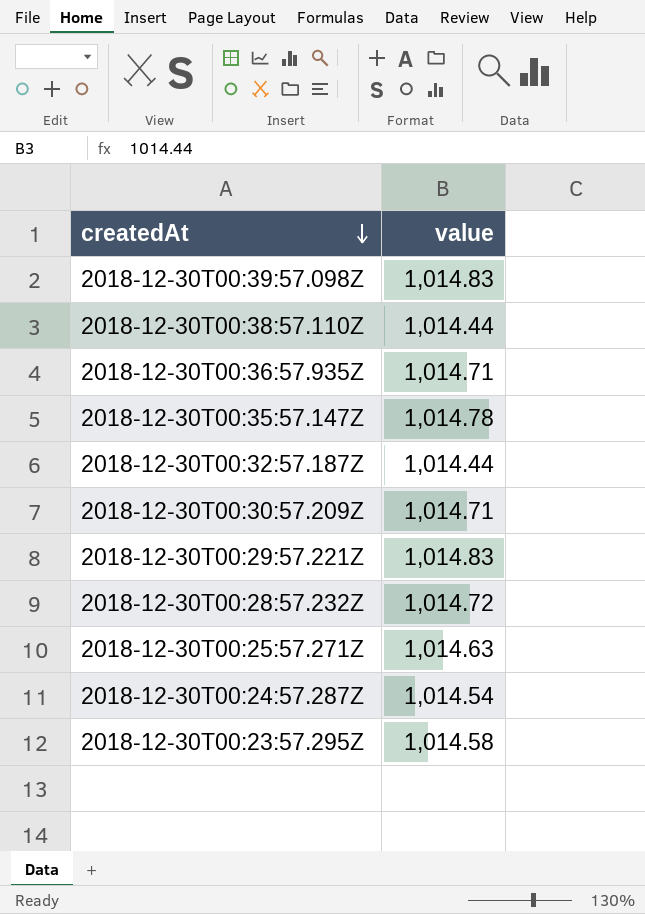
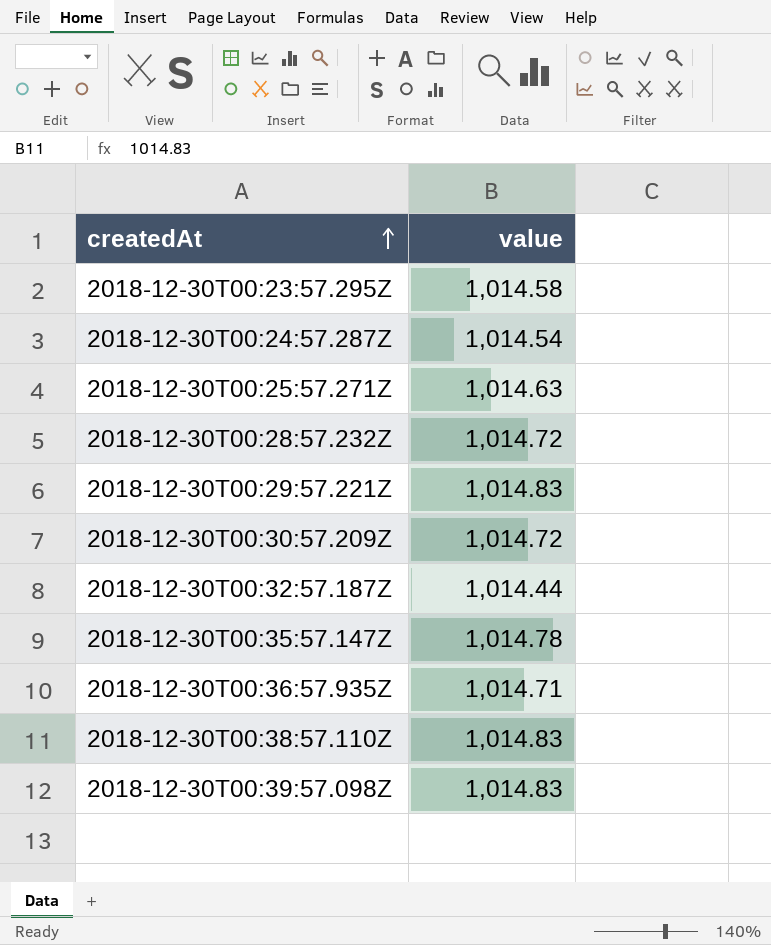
row order: createdAt descending -> createdAt ascending
2018-12-30T00:30:57.209Z | value: 1,014.71 -> 1,014.72
2018-12-30T00:38:57.110Z | value: 1,014.44 -> 1,014.83

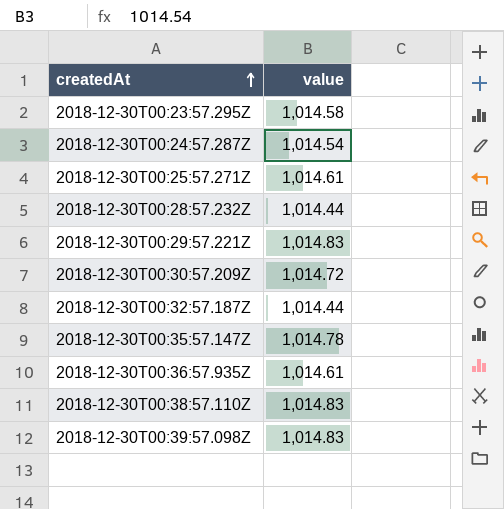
2018-12-30T00:25:57.271Z | value: 1,014.63 -> 1,014.61
2018-12-30T00:28:57.232Z | value: 1,014.72 -> 1,014.44
2018-12-30T00:36:57.935Z | value: 1,014.71 -> 1,014.61

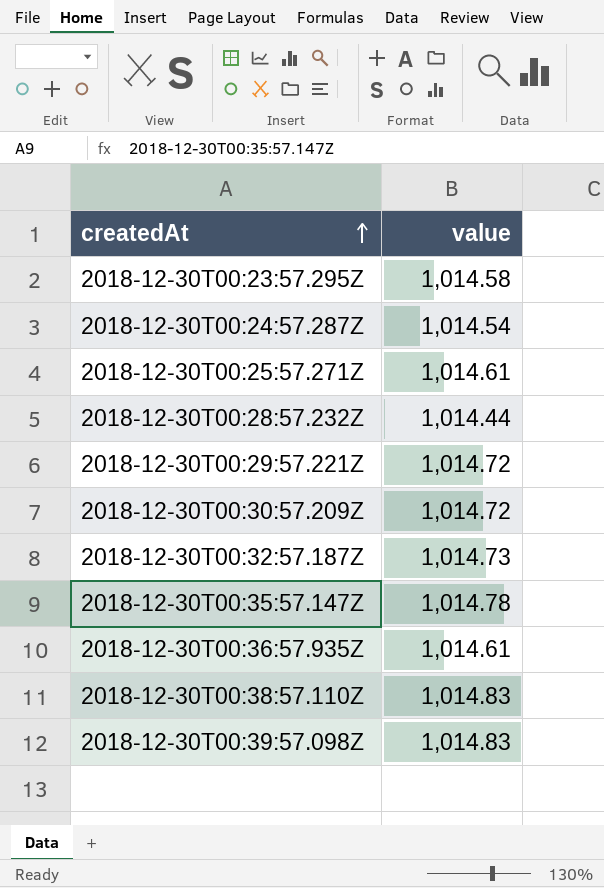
2018-12-30T00:29:57.221Z | value: 1,014.83 -> 1,014.72
2018-12-30T00:32:57.187Z | value: 1,014.44 -> 1,014.73

